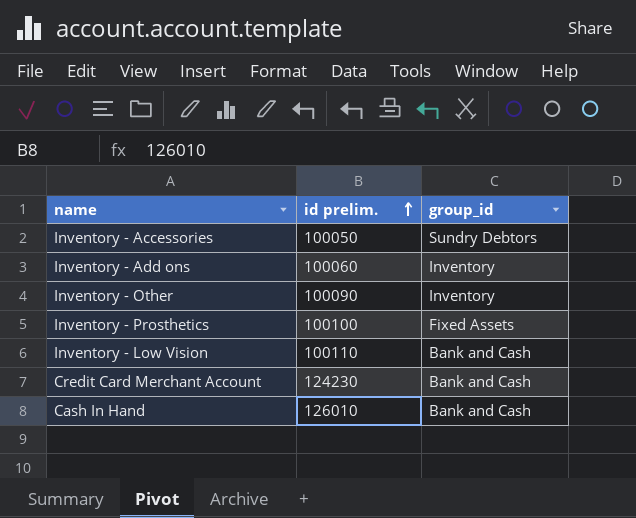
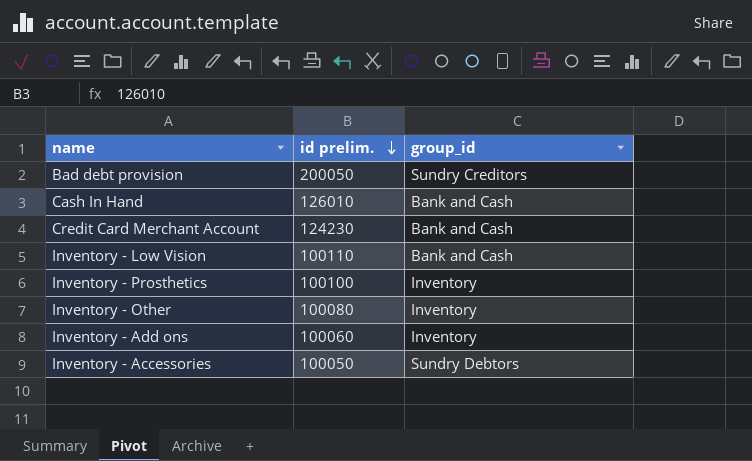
row order: id prelim. ascending -> id prelim. descending
row Bad debt provision: none -> 200050 | Sundry Creditors
Inventory - Prosthetics | group_id: Fixed Assets -> Inventory
Inventory - Other | id prelim.: 100090 -> 100080

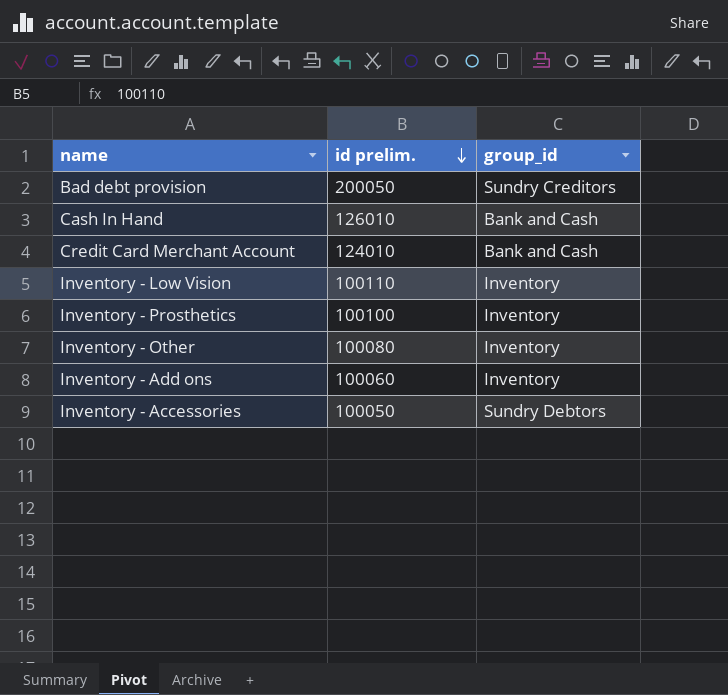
Credit Card Merchant Account | id prelim.: 124230 -> 124010
Inventory - Low Vision | group_id: Bank and Cash -> Inventory

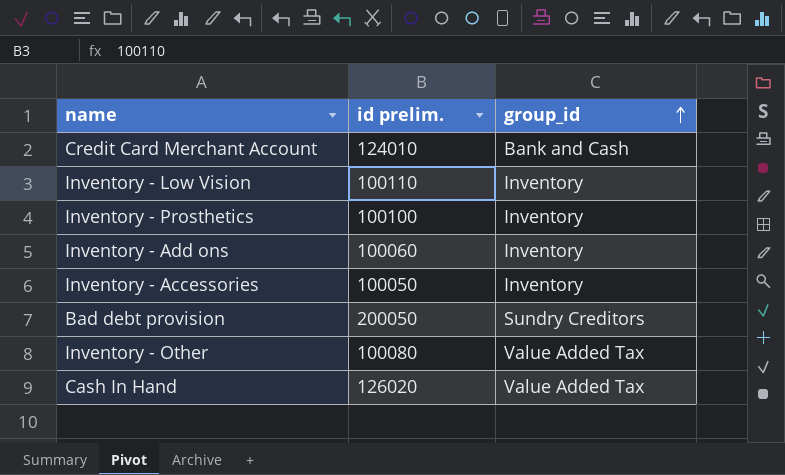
row order: id prelim. descending -> group_id ascending
Inventory - Accessories | group_id: Sundry Debtors -> Inventory
Inventory - Other | group_id: Inventory -> Value Added Tax
Cash In Hand | id prelim.: 126010 -> 126020
Cash In Hand | group_id: Bank and Cash -> Value Added Tax

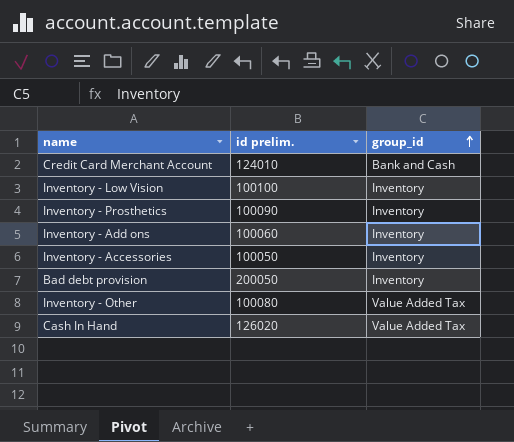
Inventory - Low Vision | id prelim.: 100110 -> 100100
Inventory - Prosthetics | id prelim.: 100100 -> 100090
Bad debt provision | group_id: Sundry Creditors -> Inventory

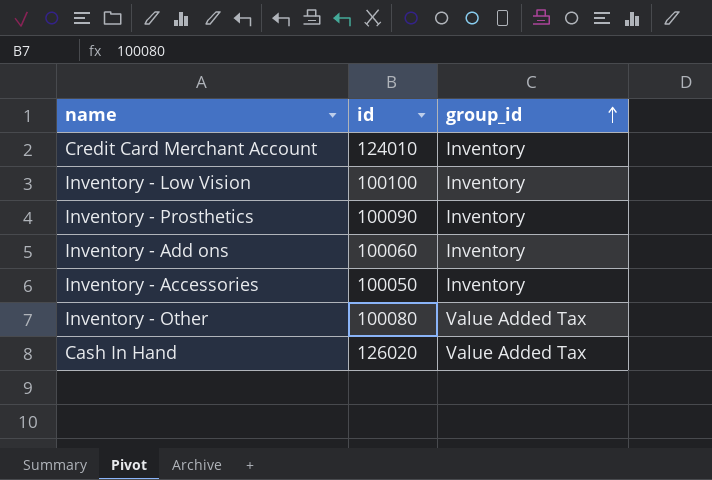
column name: id prelim. -> id
row Bad debt provision: 200050 | Inventory -> none
Credit Card Merchant Account | group_id: Bank and Cash -> Inventory

